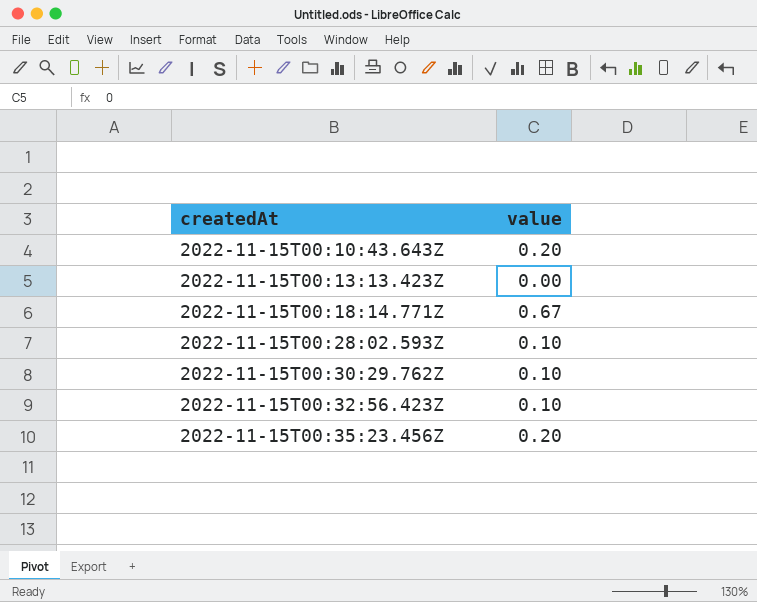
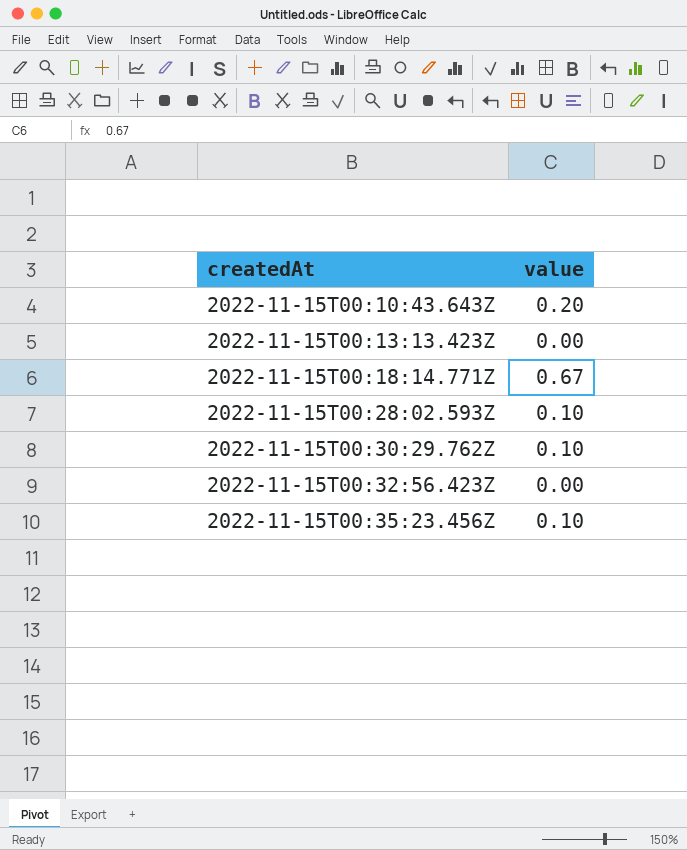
2022-11-15T00:32:56.423Z | value: 0.10 -> 0.00
2022-11-15T00:35:23.456Z | value: 0.20 -> 0.10

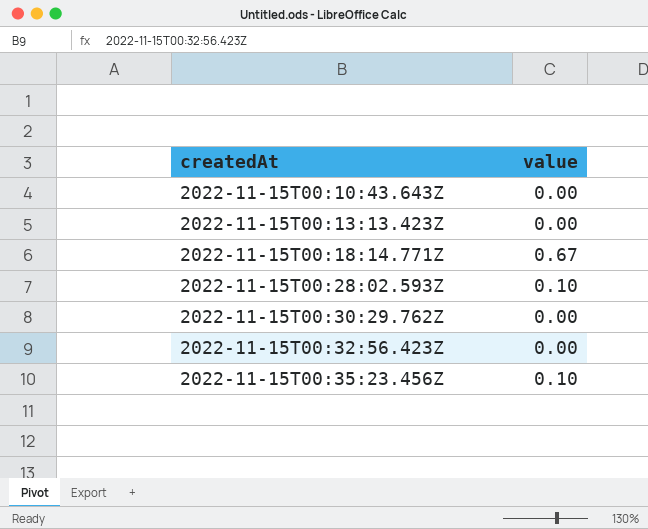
2022-11-15T00:10:43.643Z | value: 0.20 -> 0.00
2022-11-15T00:30:29.762Z | value: 0.10 -> 0.00

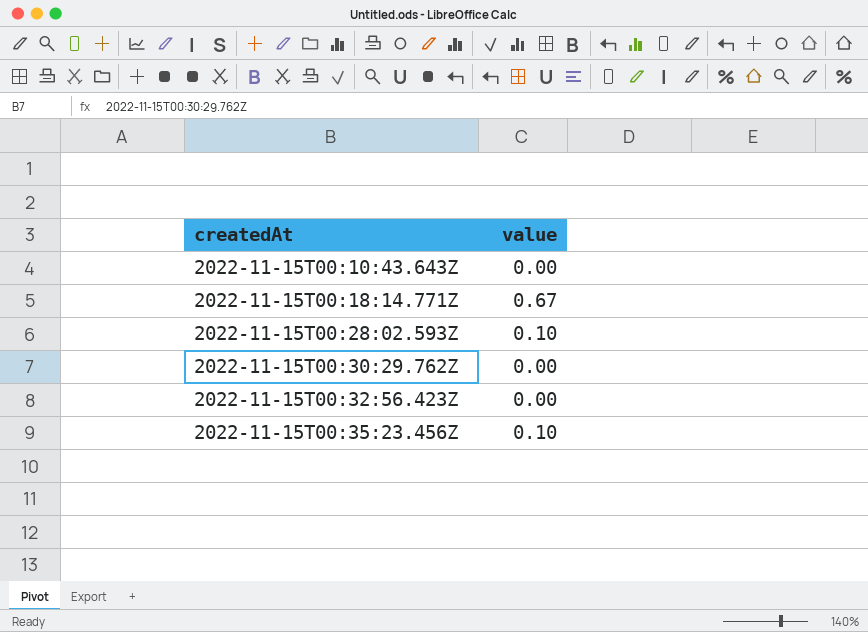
row 2022-11-15T00:13:13.423Z: 0.00 -> none

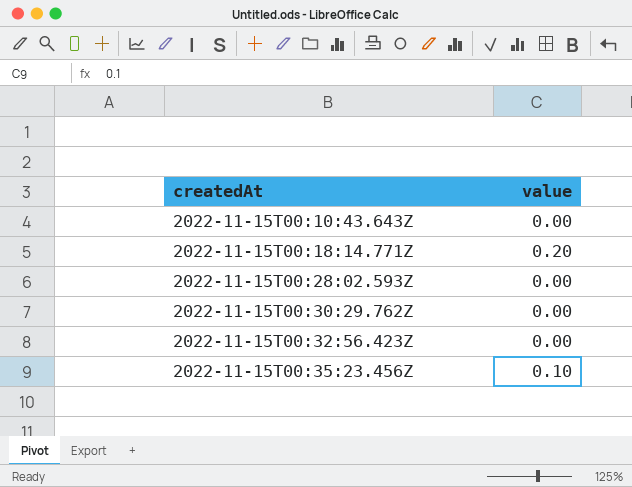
2022-11-15T00:18:14.771Z | value: 0.67 -> 0.20
2022-11-15T00:28:02.593Z | value: 0.10 -> 0.00

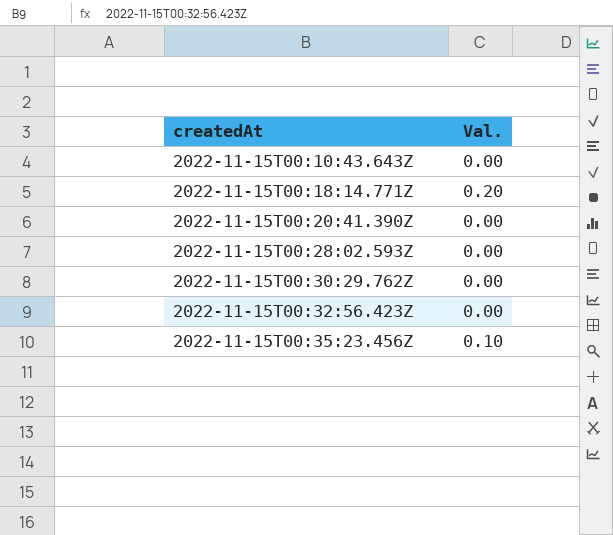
column name: value -> Val.
row 2022-11-15T00:20:41.390Z: none -> 0.00

